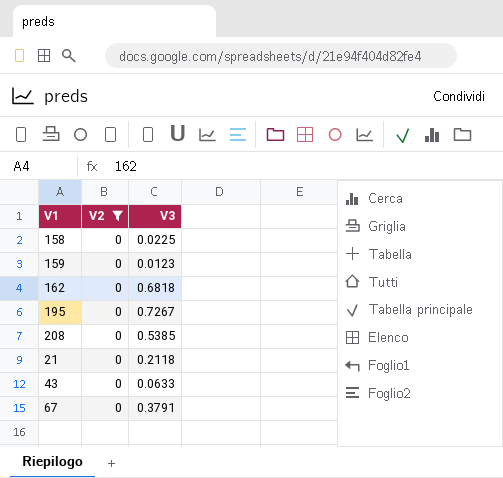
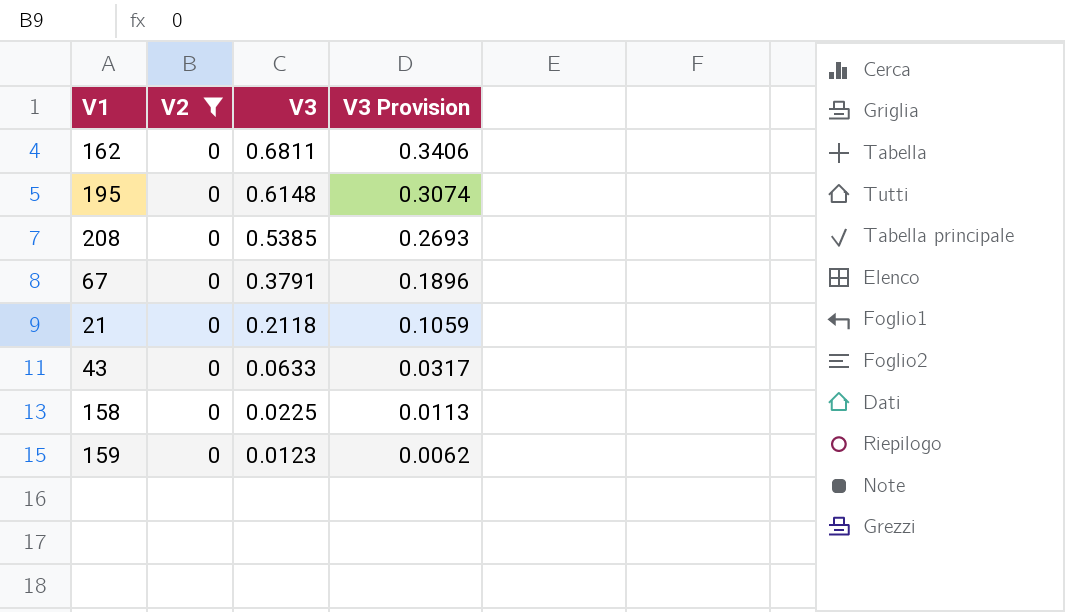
row order: none -> V3 descending
column V3 Provision | formula: none -> [V3] * 0.5
162 | V3: 0.6818 -> 0.6811
195 | V3: 0.7267 -> 0.6148

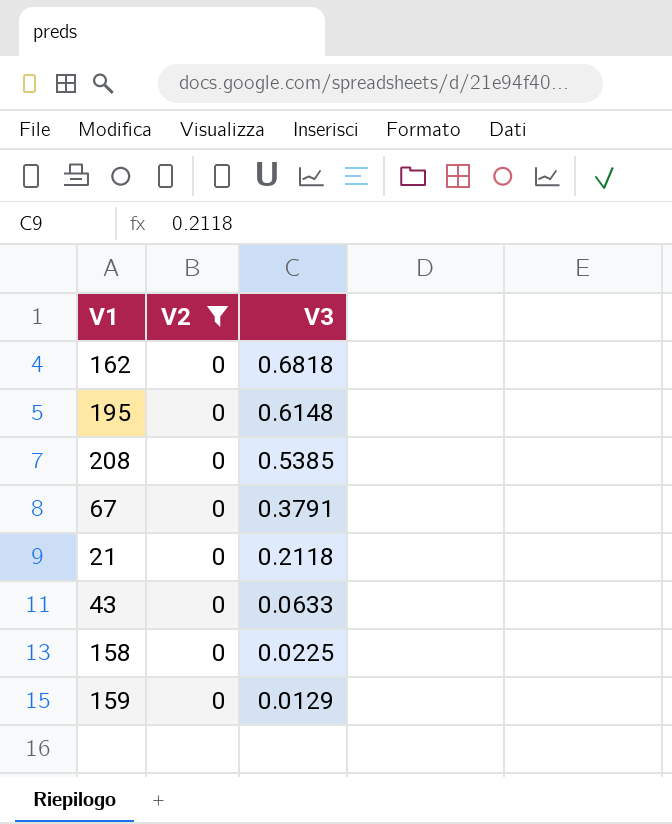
column V3 Provision | formula: [V3] * 0.5 -> none
162 | V3: 0.6811 -> 0.6818
159 | V3: 0.0123 -> 0.0129

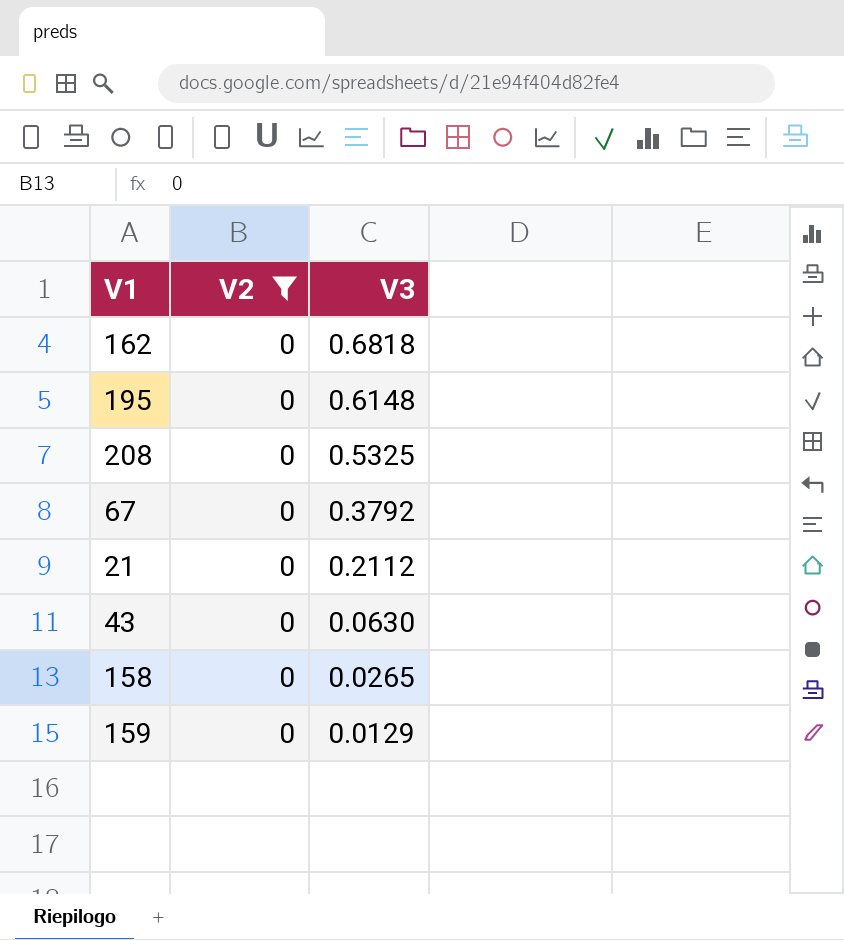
208 | V3: 0.5385 -> 0.5325
67 | V3: 0.3791 -> 0.3792
21 | V3: 0.2118 -> 0.2112
43 | V3: 0.0633 -> 0.0630
158 | V3: 0.0225 -> 0.0265

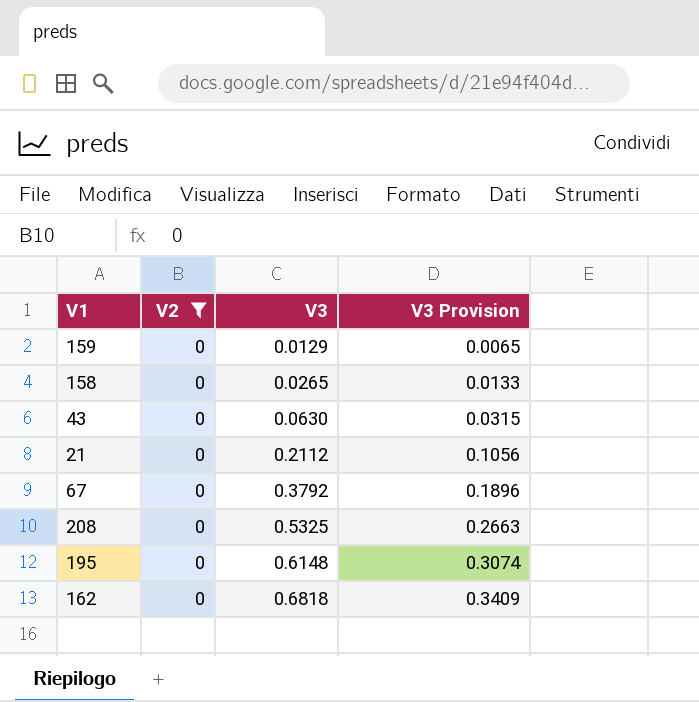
row order: V3 descending -> V3 ascending
column V3 Provision | formula: none -> [V3] * 0.5

